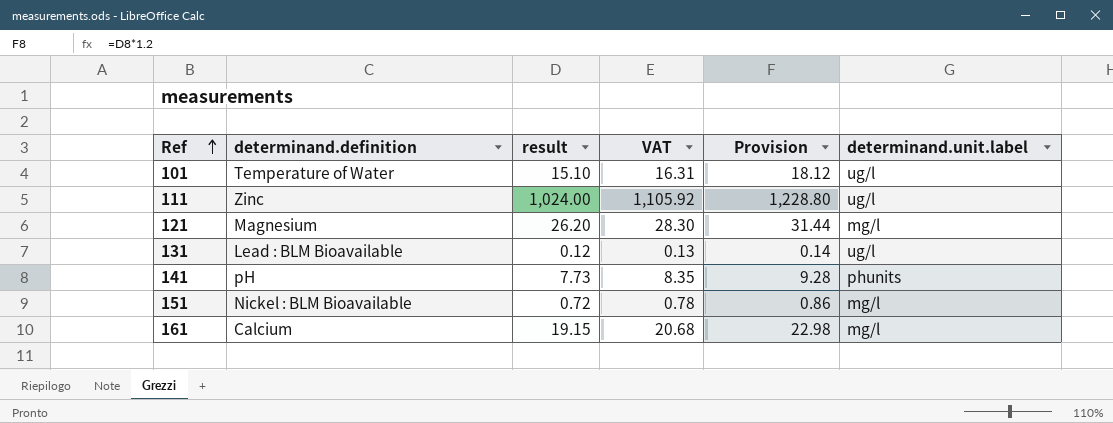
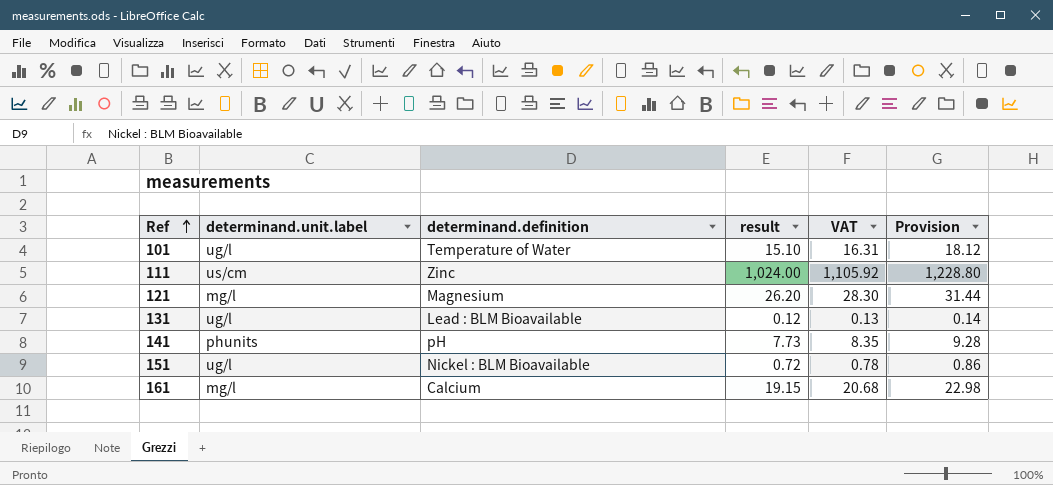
column determinand.unit.label | position: 6 -> 2
111 | determinand.unit.label: ug/l -> us/cm
151 | determinand.unit.label: mg/l -> ug/l

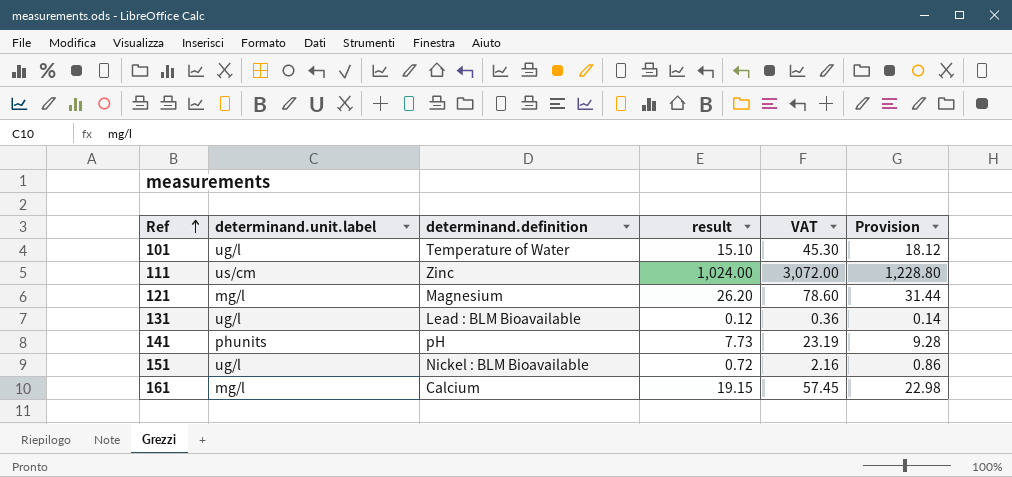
column VAT | formula: [result] * 1.08 -> [result] * 3

